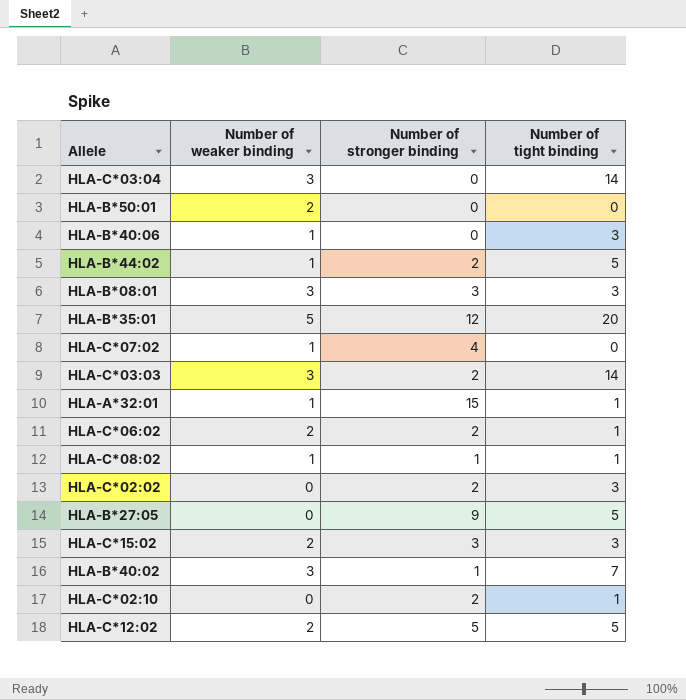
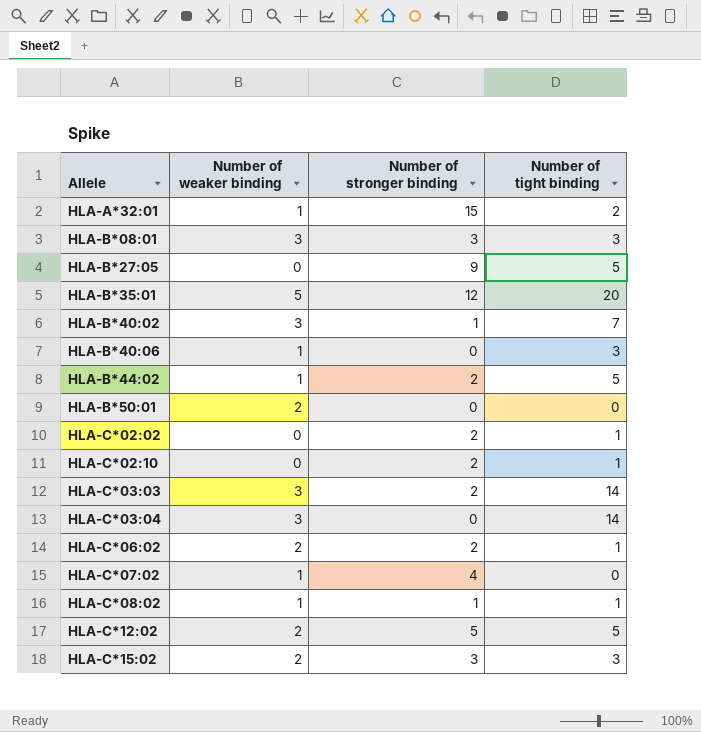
row order: none -> Allele ascending
HLA-A*32:01 | Number of tight binding: 1 -> 2
HLA-C*02:02 | Number of tight binding: 3 -> 1

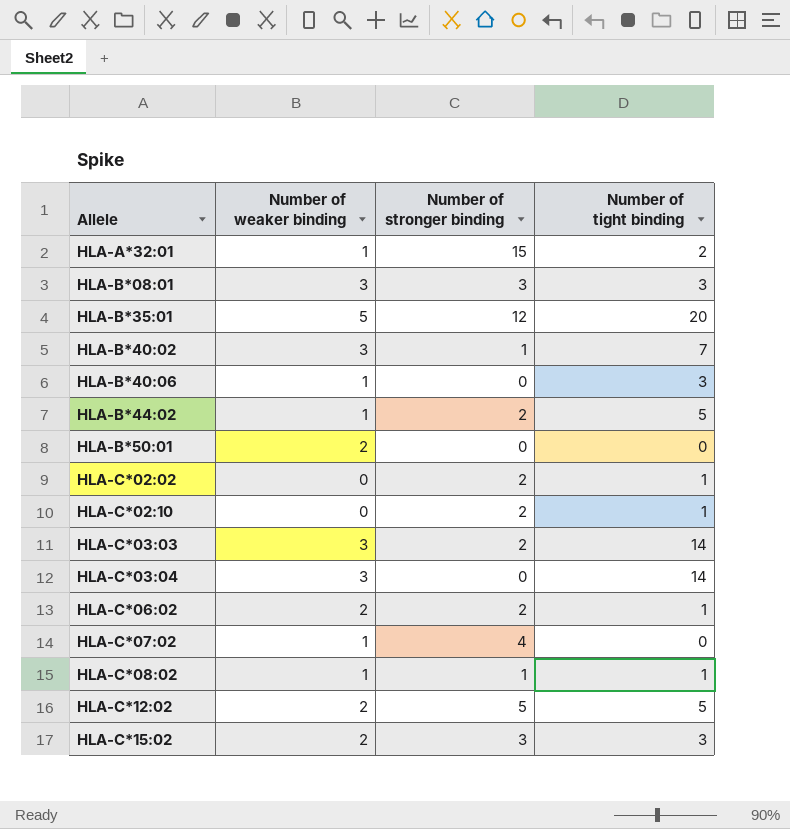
row HLA-B*27:05: 0 | 9 | 5 -> none

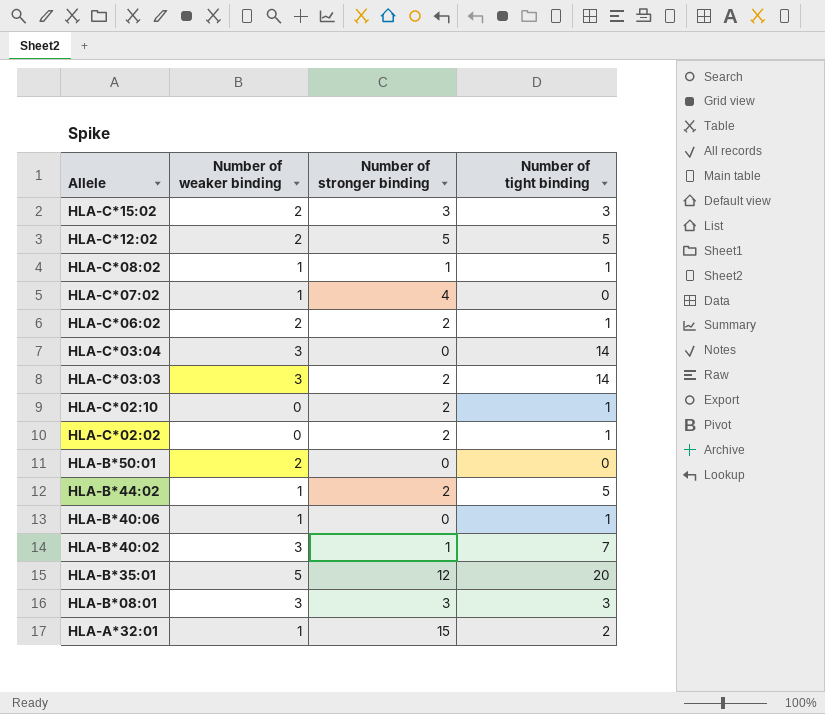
row order: Allele ascending -> Allele descending
HLA-B*40:06 | Number of tight binding: 3 -> 1

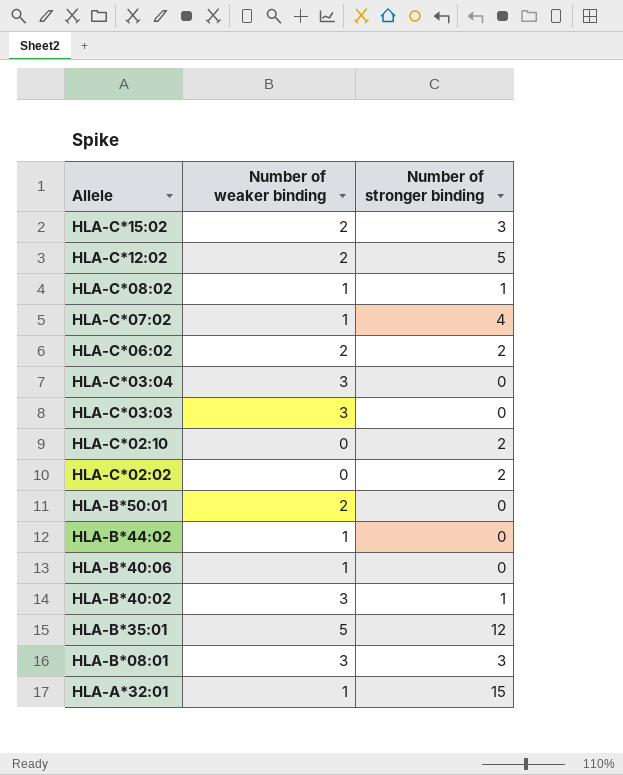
column Number of tight binding | position: 4 -> none
HLA-C*03:03 | Number of stronger binding: 2 -> 0
HLA-B*44:02 | Number of stronger binding: 2 -> 0

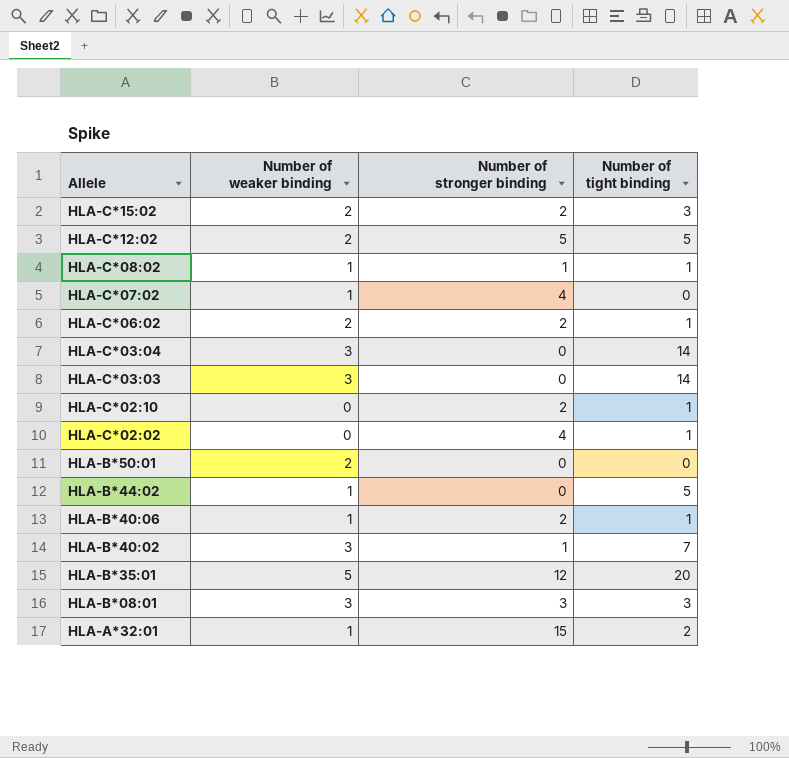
column Number of tight binding | position: none -> 4
HLA-C*15:02 | Number of stronger binding: 3 -> 2
HLA-C*02:02 | Number of stronger binding: 2 -> 4
HLA-B*40:06 | Number of stronger binding: 0 -> 2

